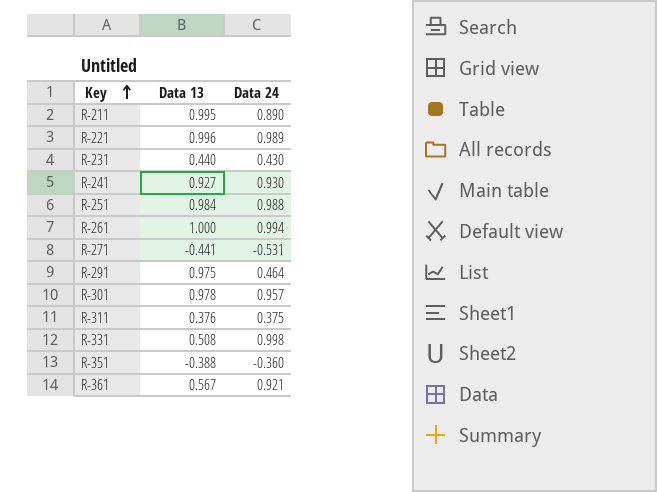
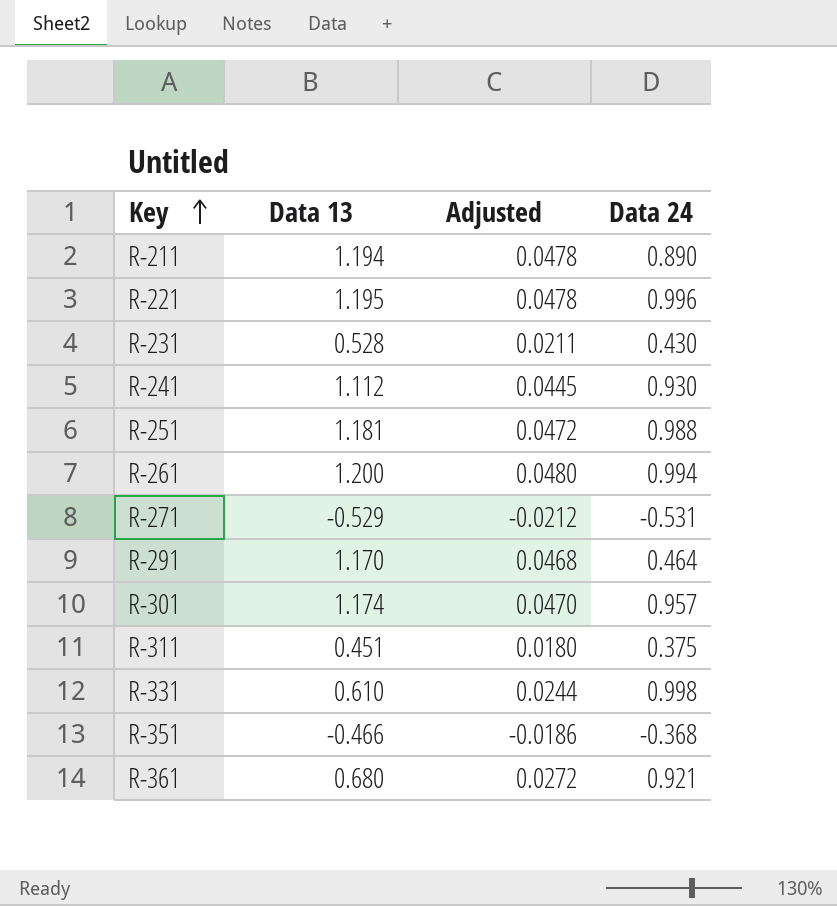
column Adjusted | formula: none -> [Data 13] * 0.04
R-211 | Data 13: 0.995 -> 1.194
R-221 | Data 13: 0.996 -> 1.195
R-221 | Data 24: 0.989 -> 0.996
R-231 | Data 13: 0.440 -> 0.528
R-241 | Data 13: 0.927 -> 1.112
R-251 | Data 13: 0.984 -> 1.181
R-261 | Data 13: 1.000 -> 1.200
R-271 | Data 13: -0.441 -> -0.529
R-291 | Data 13: 0.975 -> 1.170
R-301 | Data 13: 0.978 -> 1.174
R-311 | Data 13: 0.376 -> 0.451
R-331 | Data 13: 0.508 -> 0.610
R-351 | Data 13: -0.388 -> -0.466
R-351 | Data 24: -0.360 -> -0.368
R-361 | Data 13: 0.567 -> 0.680

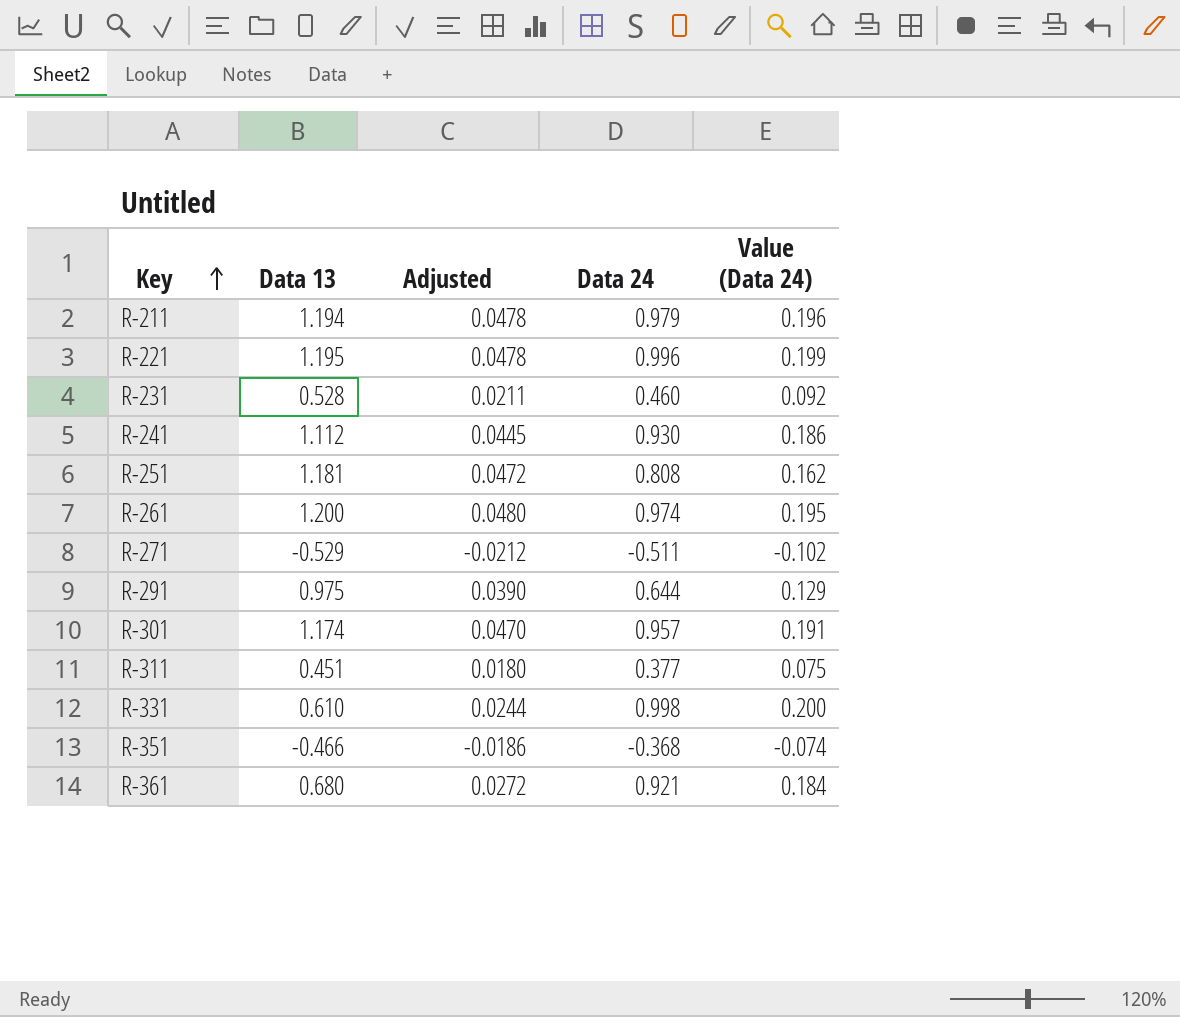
column Value (Data 24) | formula: none -> [Data 24] * 0.2
R-211 | Data 24: 0.890 -> 0.979
R-231 | Data 24: 0.430 -> 0.460
R-251 | Data 24: 0.988 -> 0.808
R-261 | Data 24: 0.994 -> 0.974
R-271 | Data 24: -0.531 -> -0.511
R-291 | Data 13: 1.170 -> 0.975
R-291 | Adjusted: 0.0468 -> 0.0390
R-291 | Data 24: 0.464 -> 0.644
R-311 | Data 24: 0.375 -> 0.377

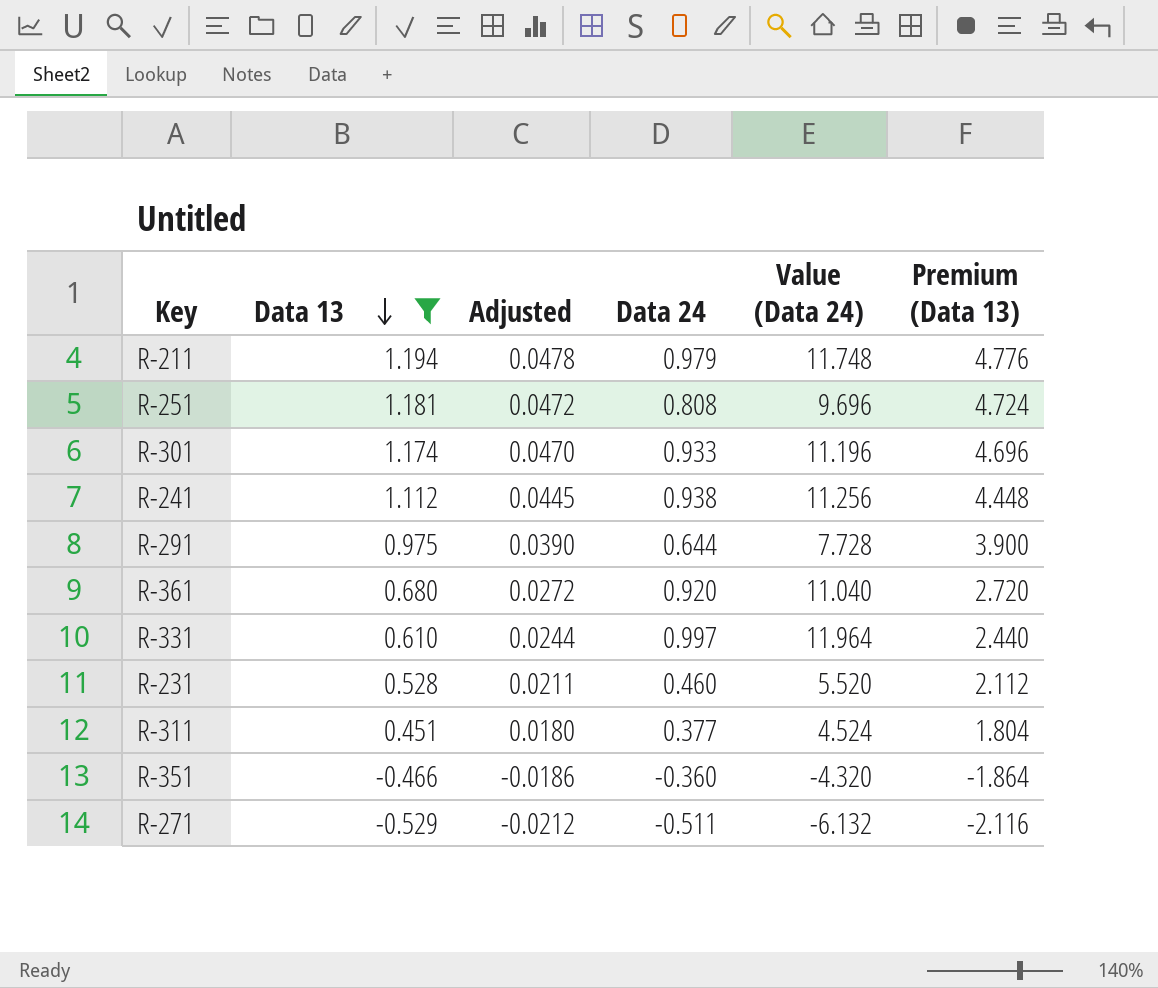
filter: none -> Data 13 <= 1.194
row order: Key ascending -> Data 13 descending
column Value (Data 24) | formula: [Data 24] * 0.2 -> [Data 24] * 12
column Premium (Data 13) | formula: none -> [Data 13] * 4
R-301 | Data 24: 0.957 -> 0.933
R-241 | Data 24: 0.930 -> 0.938
R-361 | Data 24: 0.921 -> 0.920
R-331 | Data 24: 0.998 -> 0.997
R-351 | Data 24: -0.368 -> -0.360

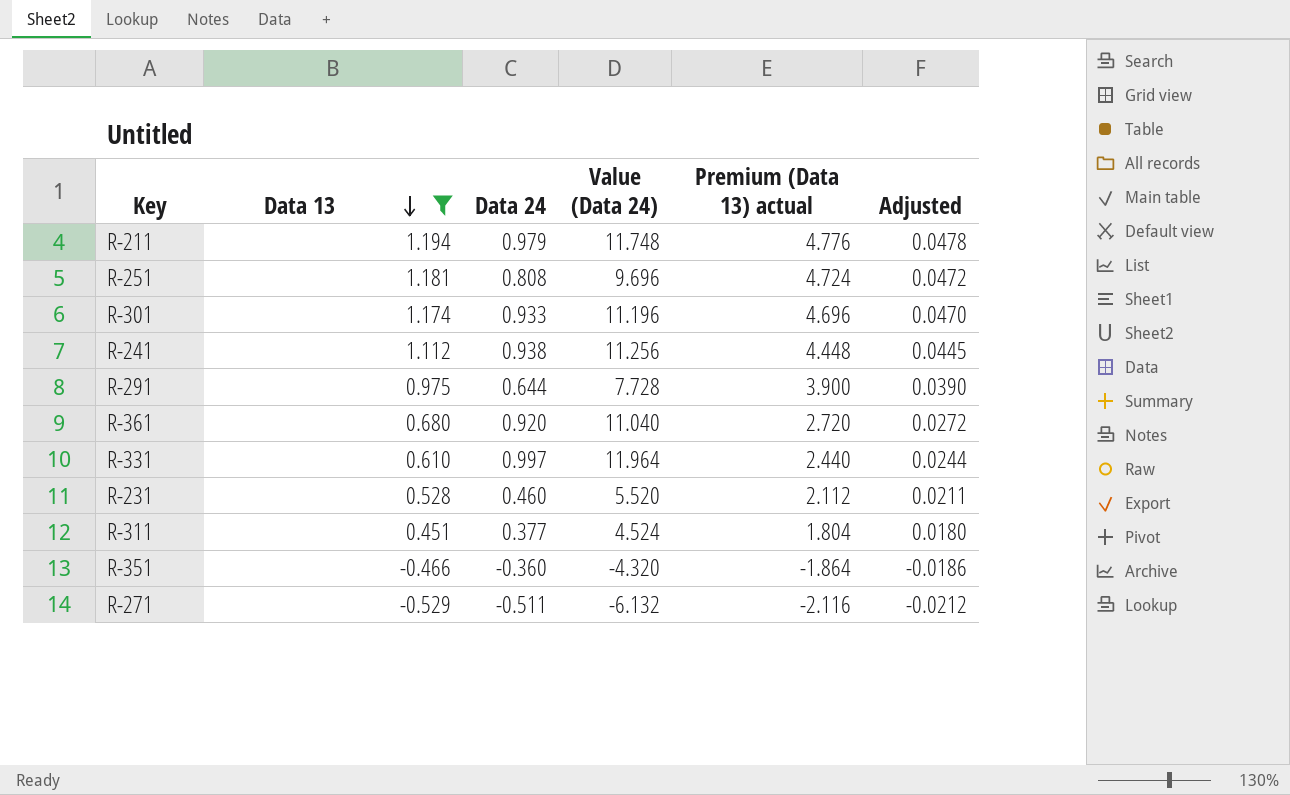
column name: Premium (Data 13) -> Premium (Data 13) actual
column Adjusted | position: 3 -> 6

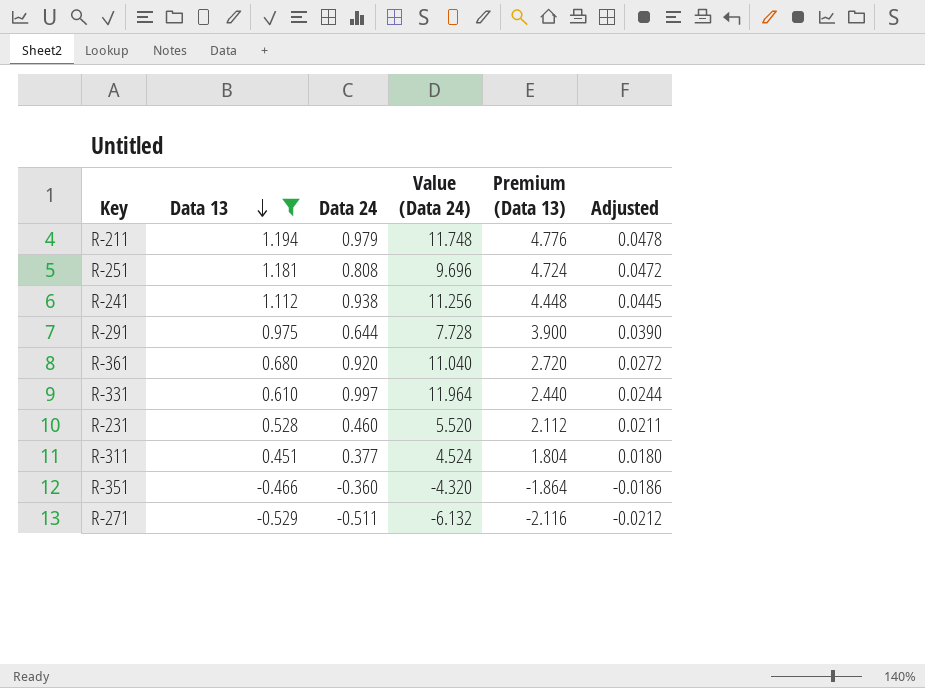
column name: Premium (Data 13) actual -> Premium (Data 13)
row R-301: 1.174 | 0.933 | 11.196 | 4.696 | 0.0470 -> none

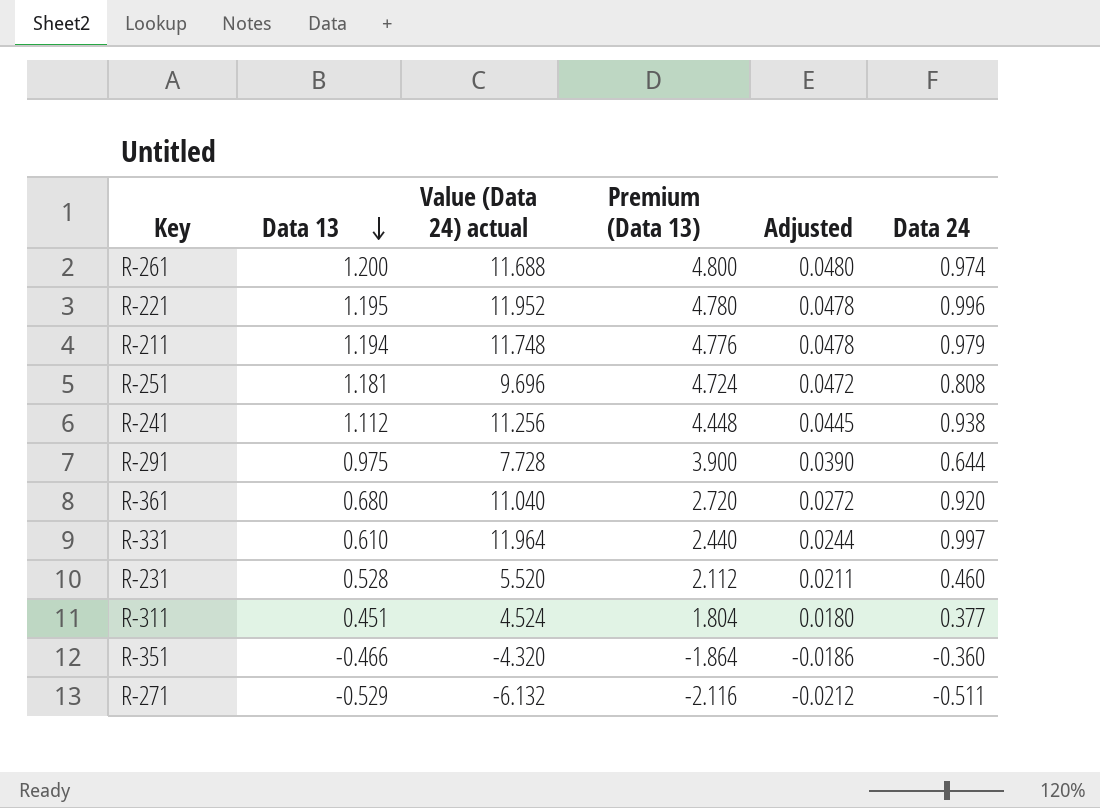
filter: Data 13 <= 1.194 -> none
column name: Value (Data 24) -> Value (Data 24) actual
column Data 24 | position: 3 -> 6

